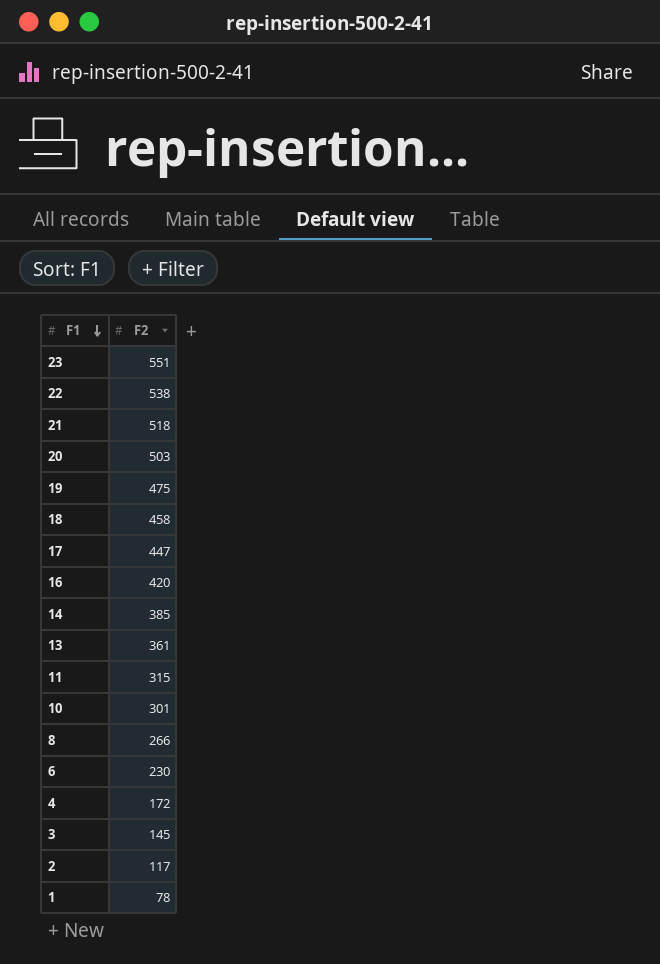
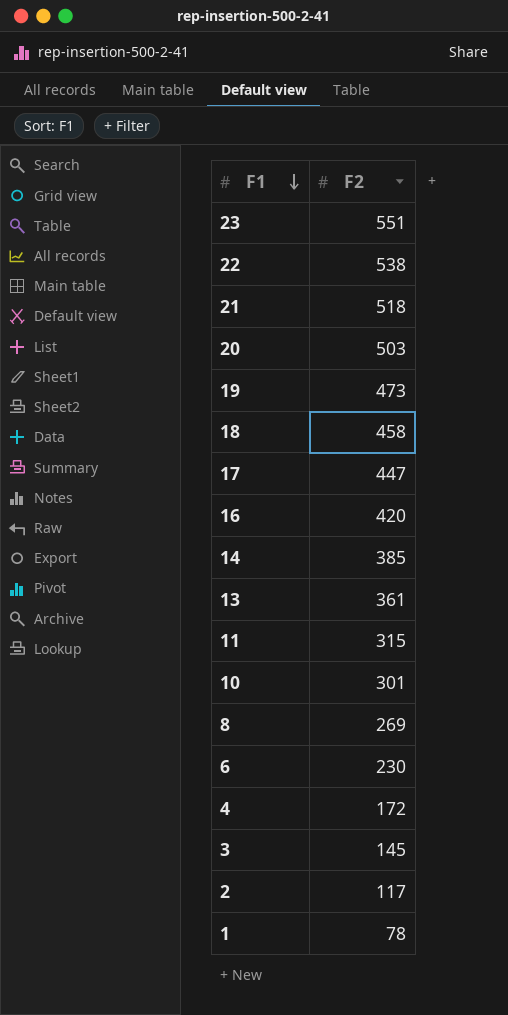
19 | F2: 475 -> 473
8 | F2: 266 -> 269

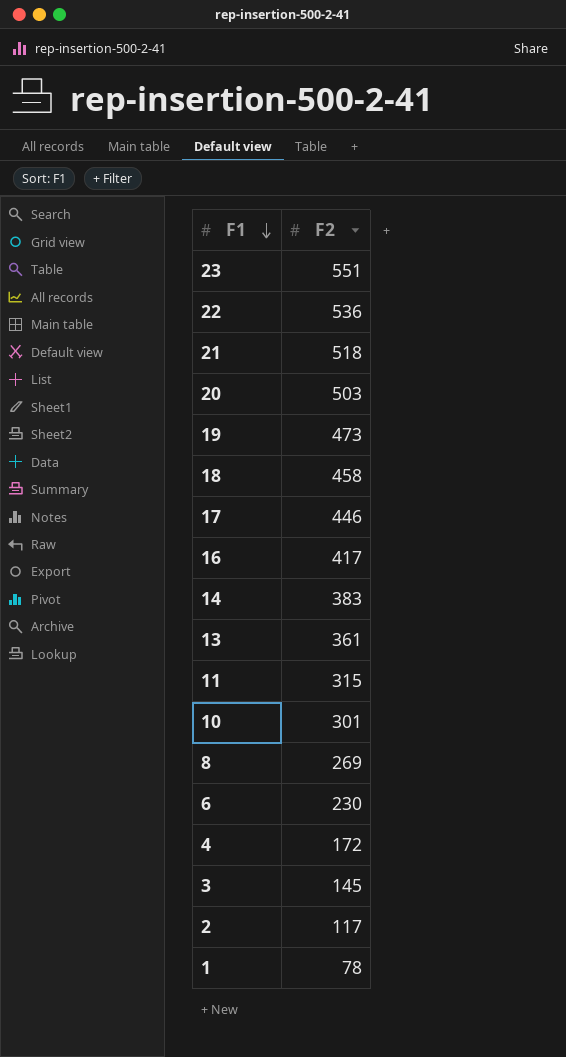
22 | F2: 538 -> 536
17 | F2: 447 -> 446
16 | F2: 420 -> 417
14 | F2: 385 -> 383

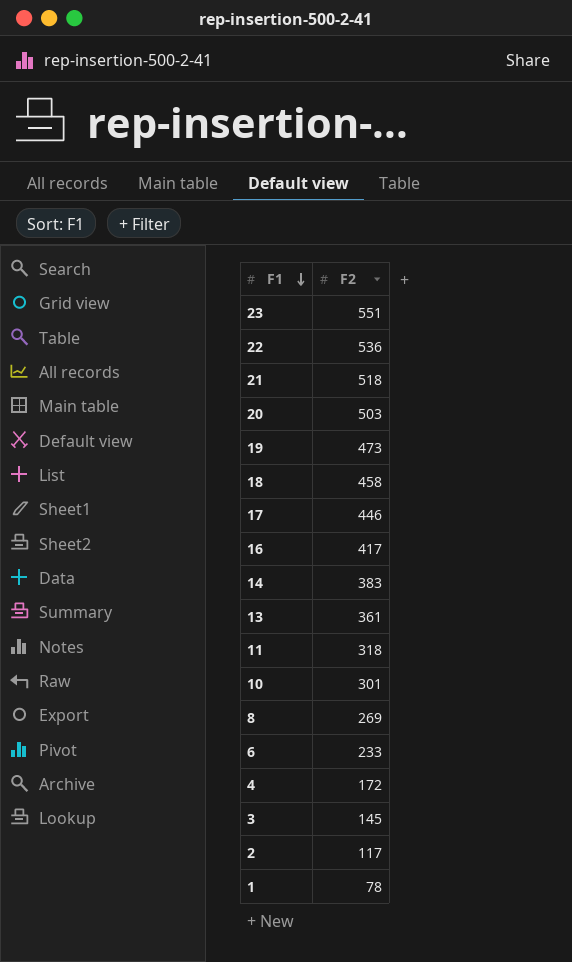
11 | F2: 315 -> 318
6 | F2: 230 -> 233

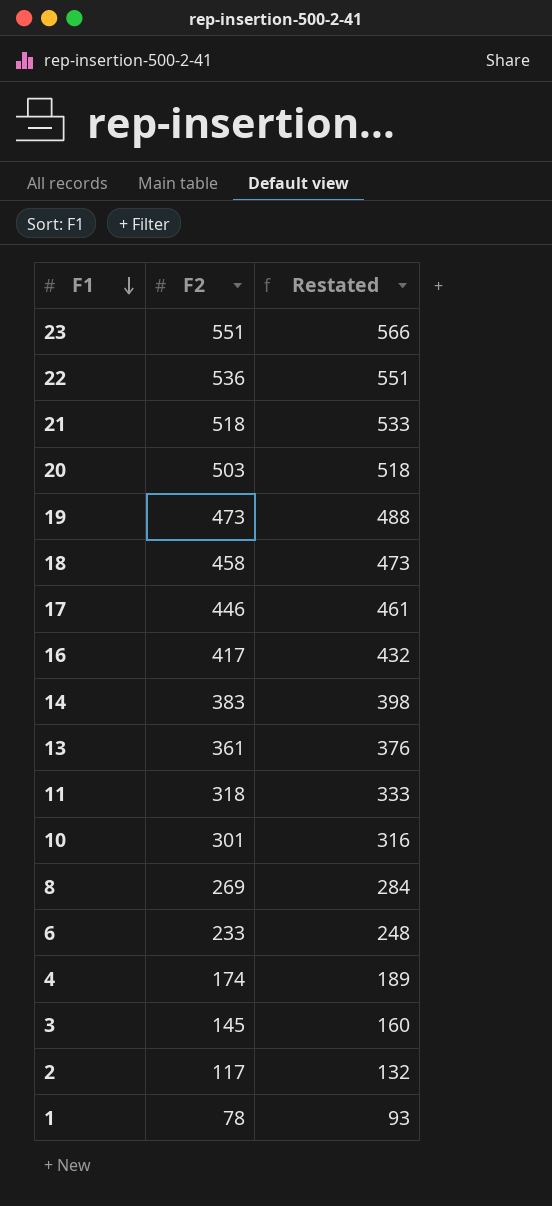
column Restated | formula: none -> [F2] + 15
4 | F2: 172 -> 174

